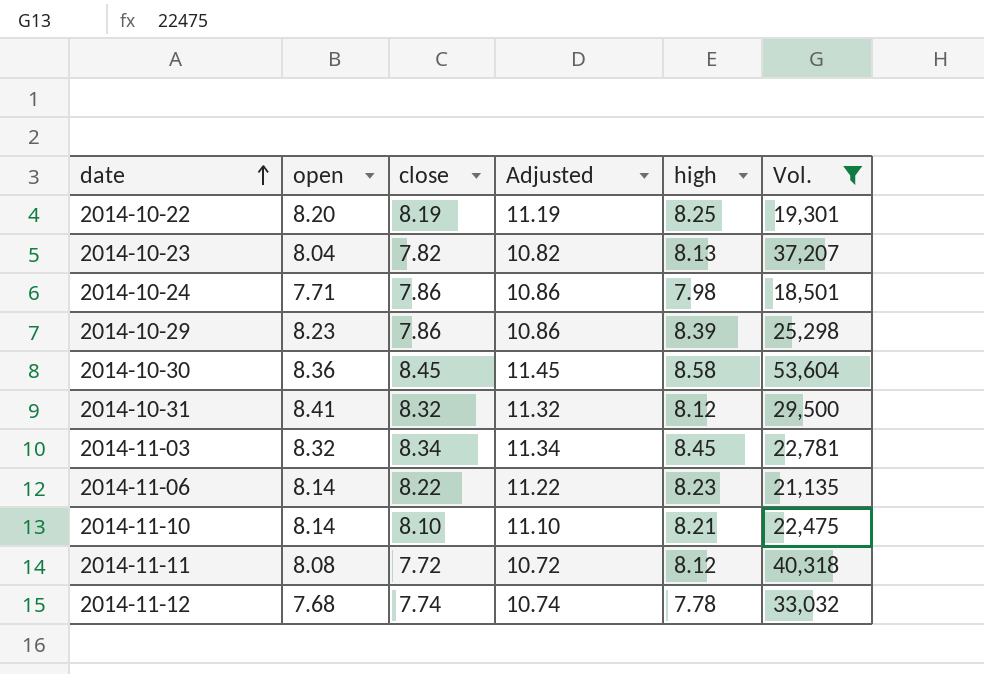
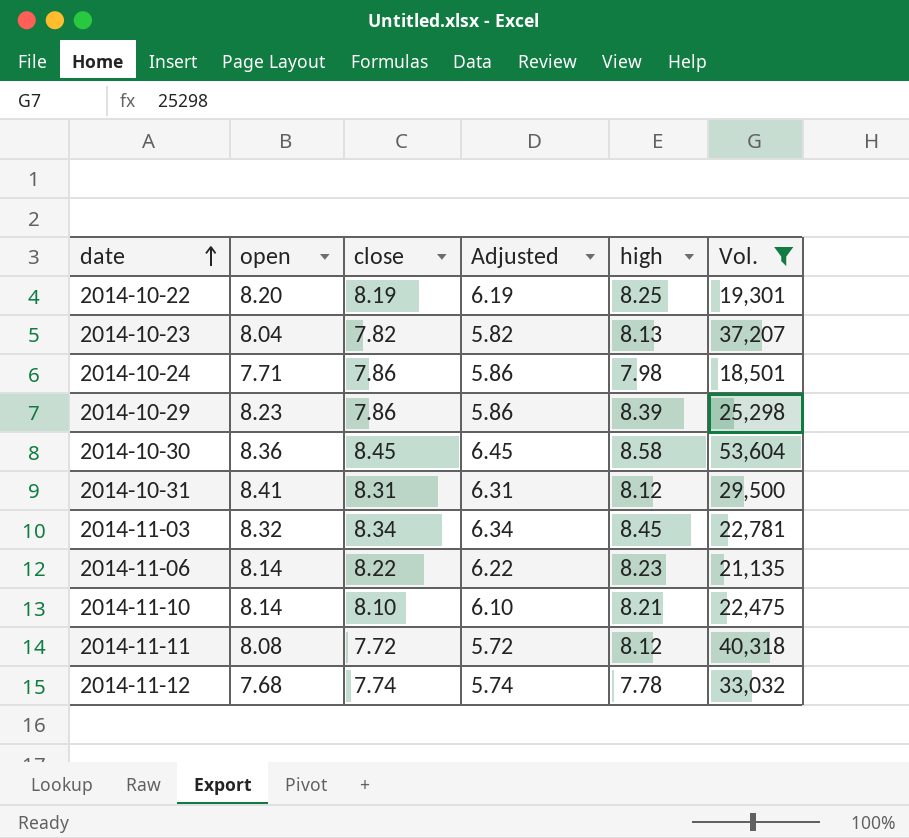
column Adjusted | formula: [close] + 3 -> [close] - 2
2014-10-31 | close: 8.32 -> 8.31

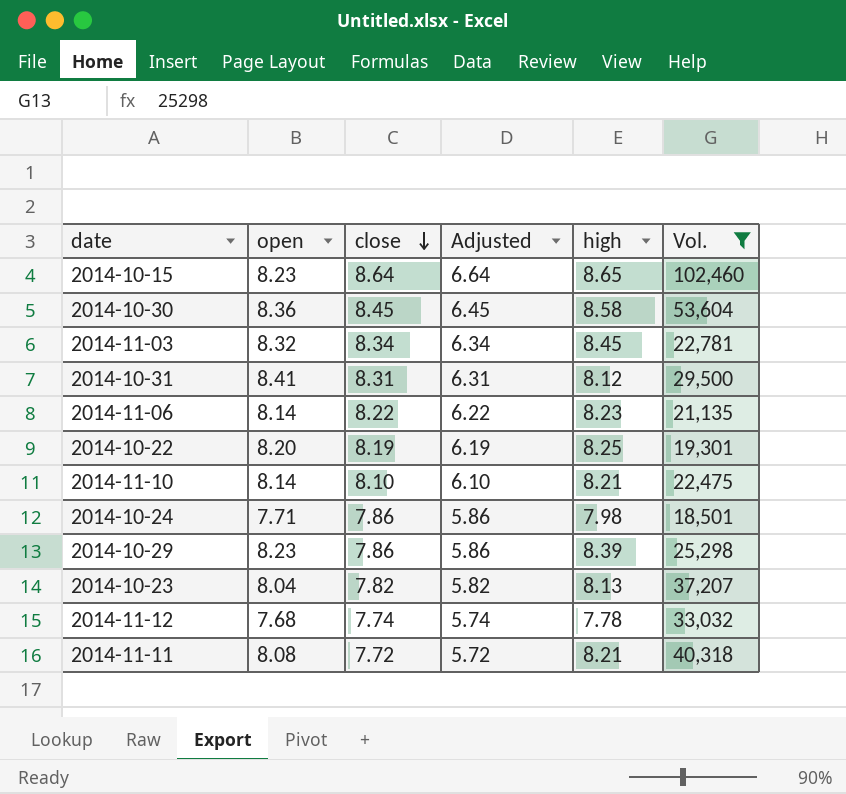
row order: date ascending -> close descending
row 2014-10-15: none -> 8.23 | 8.64 | 6.64 | 8.65 | 102,460
2014-11-11 | high: 8.12 -> 8.21

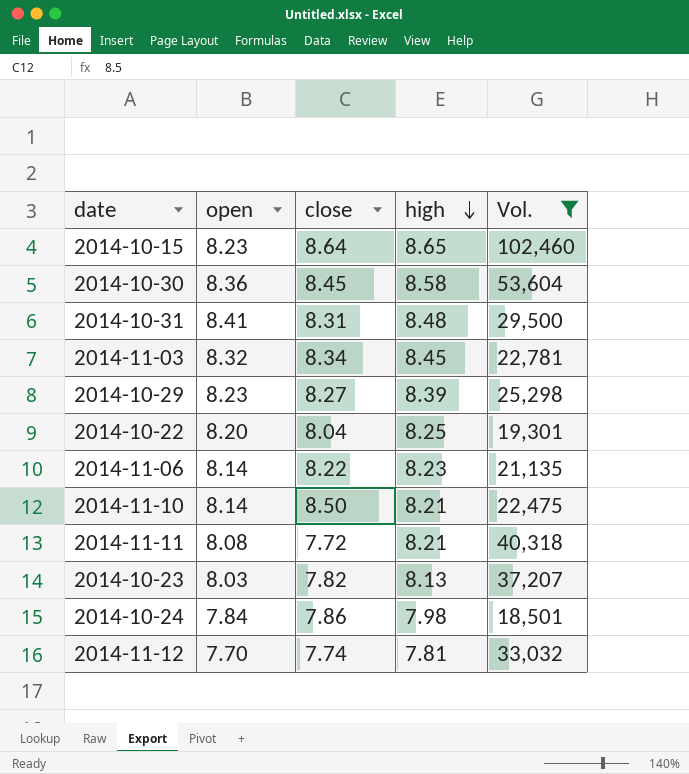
row order: close descending -> high descending
column Adjusted | formula: [close] - 2 -> none
2014-10-31 | high: 8.12 -> 8.48
2014-10-29 | close: 7.86 -> 8.27
2014-10-22 | close: 8.19 -> 8.04
2014-11-10 | close: 8.10 -> 8.50
2014-10-23 | open: 8.04 -> 8.03
2014-10-24 | open: 7.71 -> 7.84
2014-11-12 | open: 7.68 -> 7.70
2014-11-12 | high: 7.78 -> 7.81

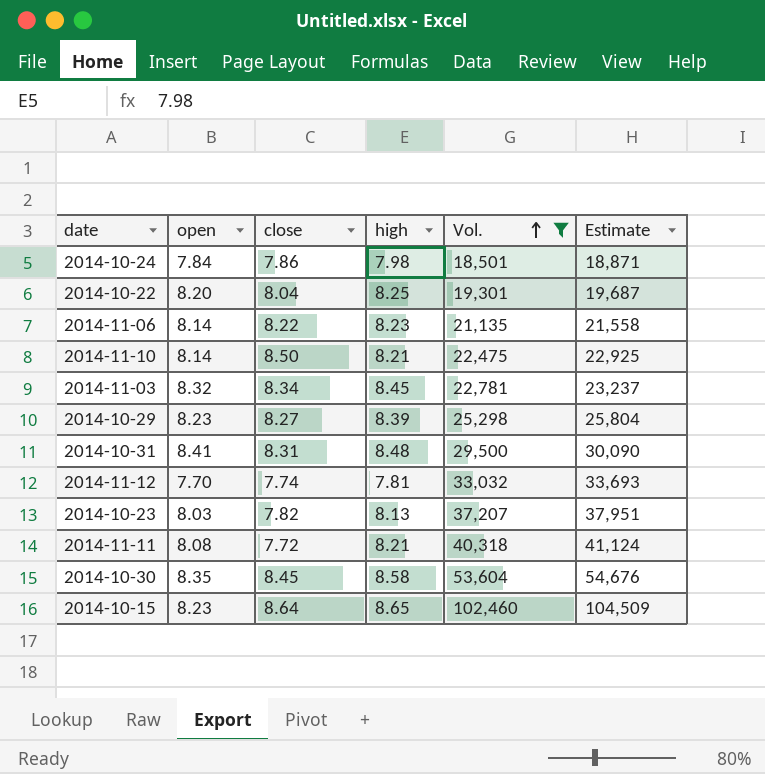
row order: high descending -> Vol. ascending
column Estimate | formula: none -> [Vol.] * 1.02
2014-10-30 | open: 8.36 -> 8.35

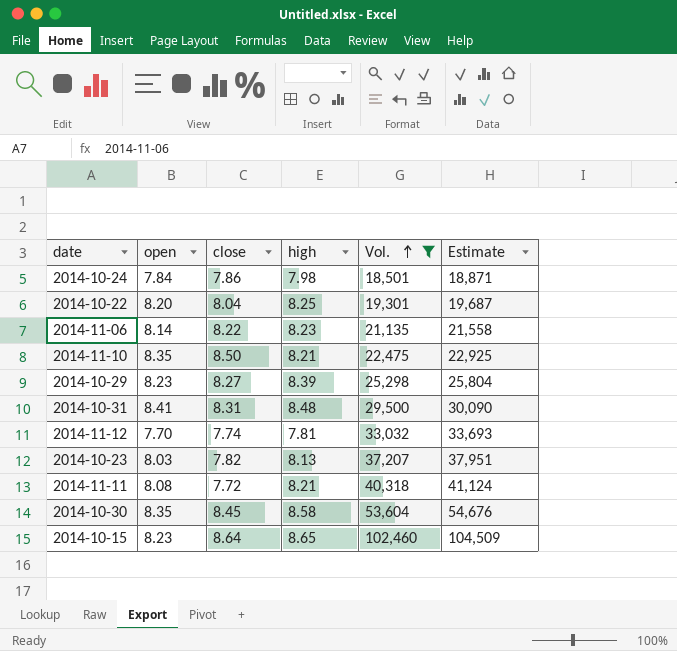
row 2014-11-03: 8.32 | 8.34 | 8.45 | 22,781 | 23,237 -> none
2014-11-10 | open: 8.14 -> 8.35

